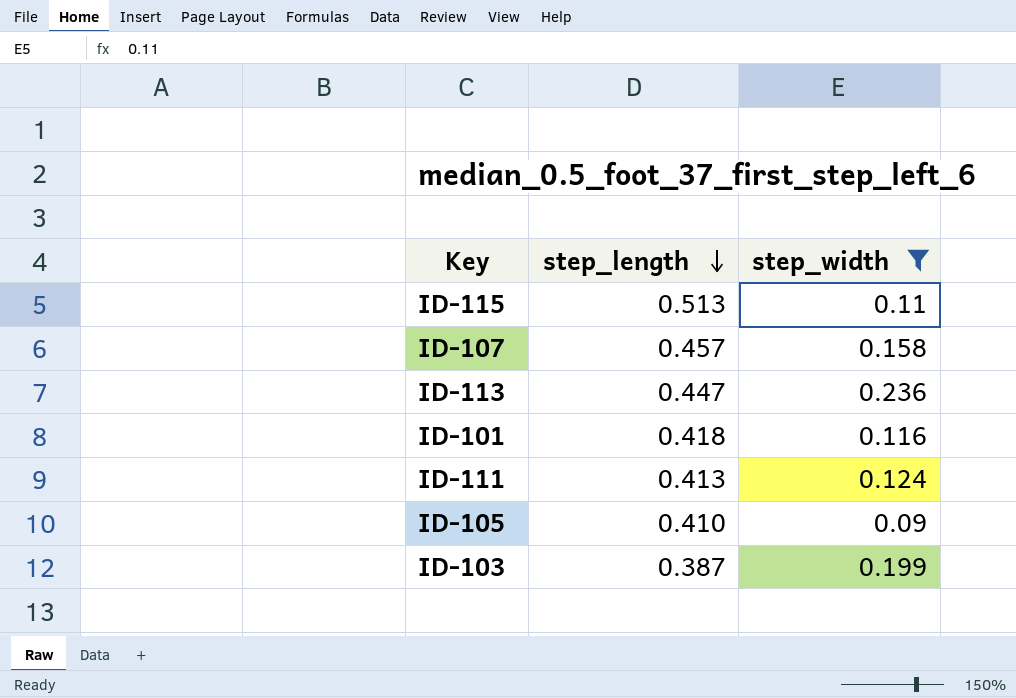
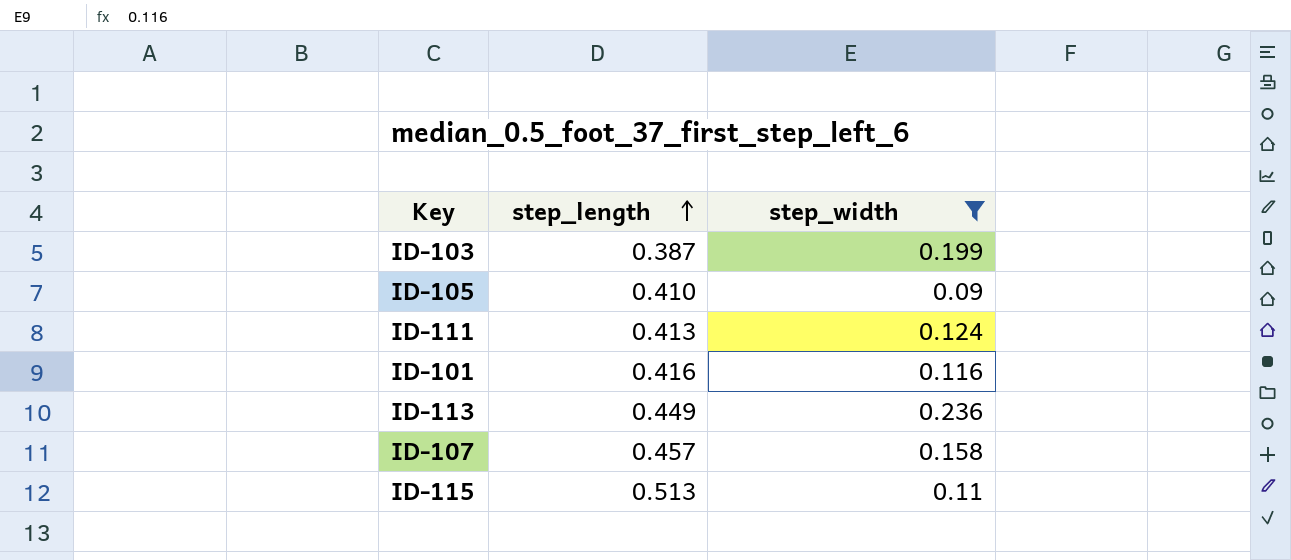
row order: step_length descending -> step_length ascending
ID-101 | step_length: 0.418 -> 0.416
ID-113 | step_length: 0.447 -> 0.449

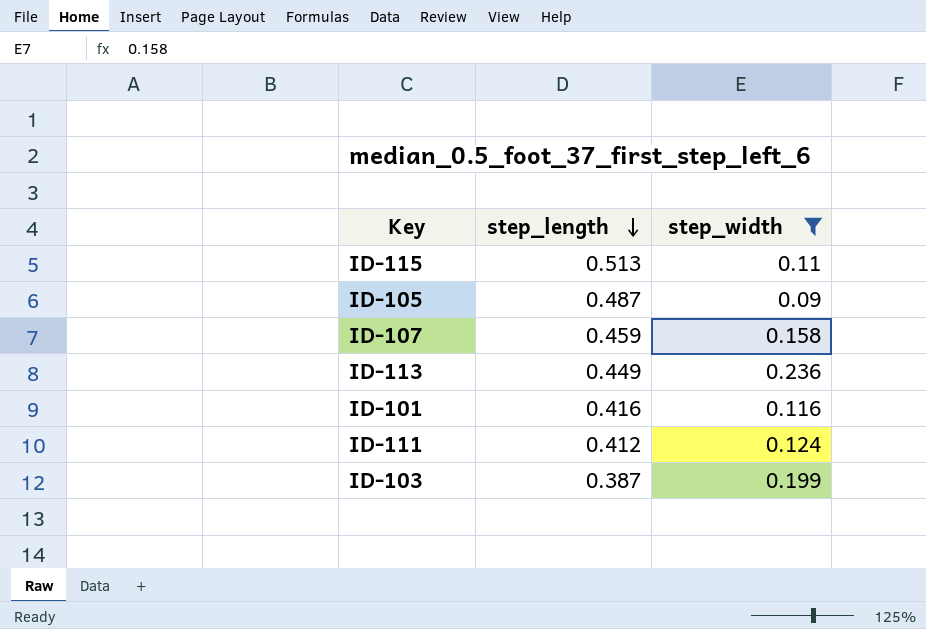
row order: step_length ascending -> step_length descending
ID-105 | step_length: 0.410 -> 0.487
ID-107 | step_length: 0.457 -> 0.459
ID-111 | step_length: 0.413 -> 0.412

